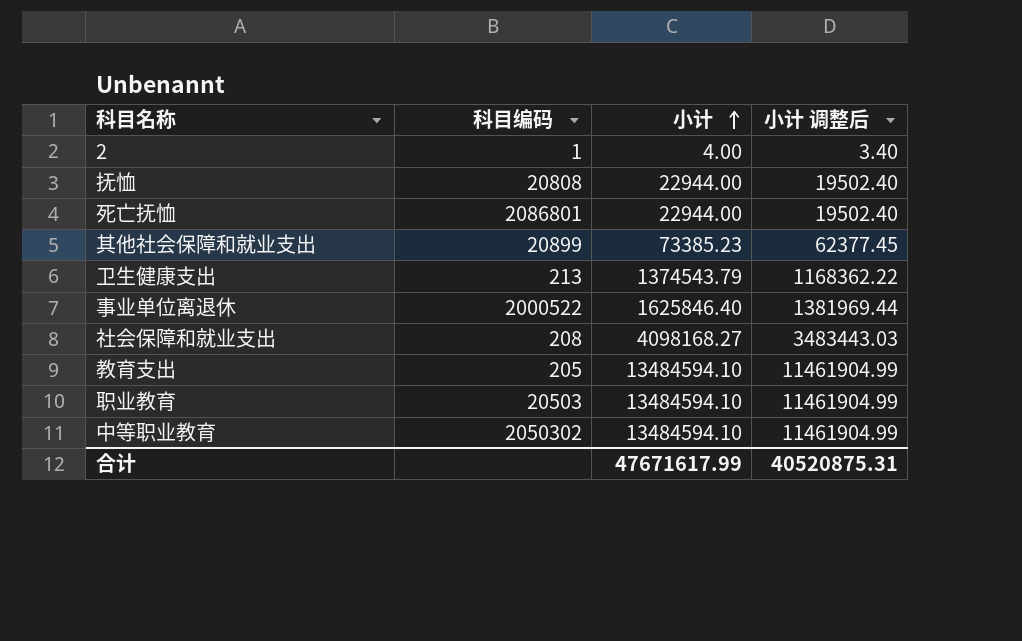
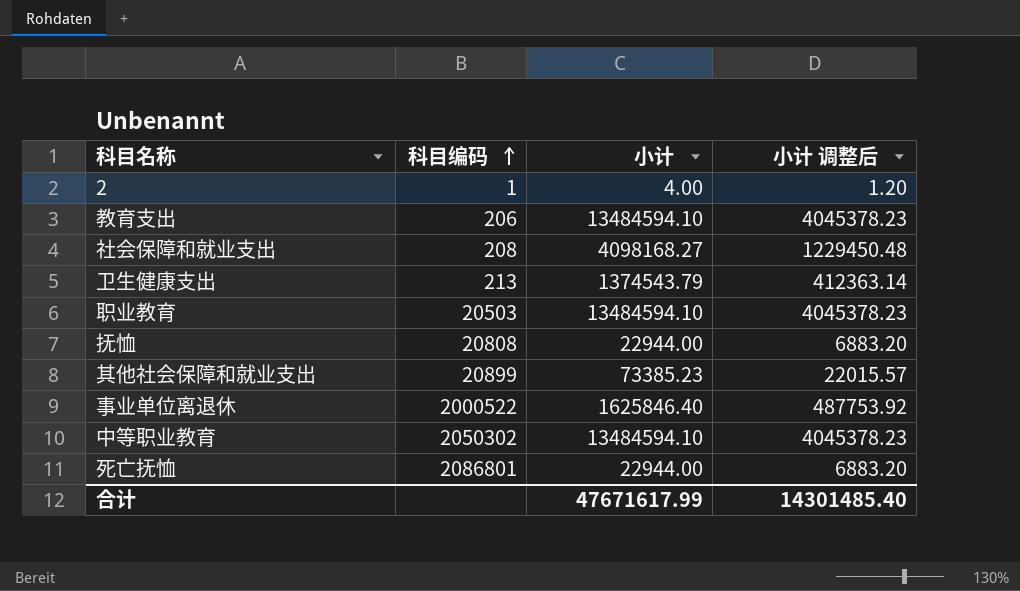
row order: 小计 ascending -> 科目编码 ascending
column 小计 调整后 | formula: [小计] * 0.85 -> [小计] * 0.3
教育支出 | 科目编码: 205 -> 206
合计 | 小计 调整后: 40520875.31 -> 14301485.40

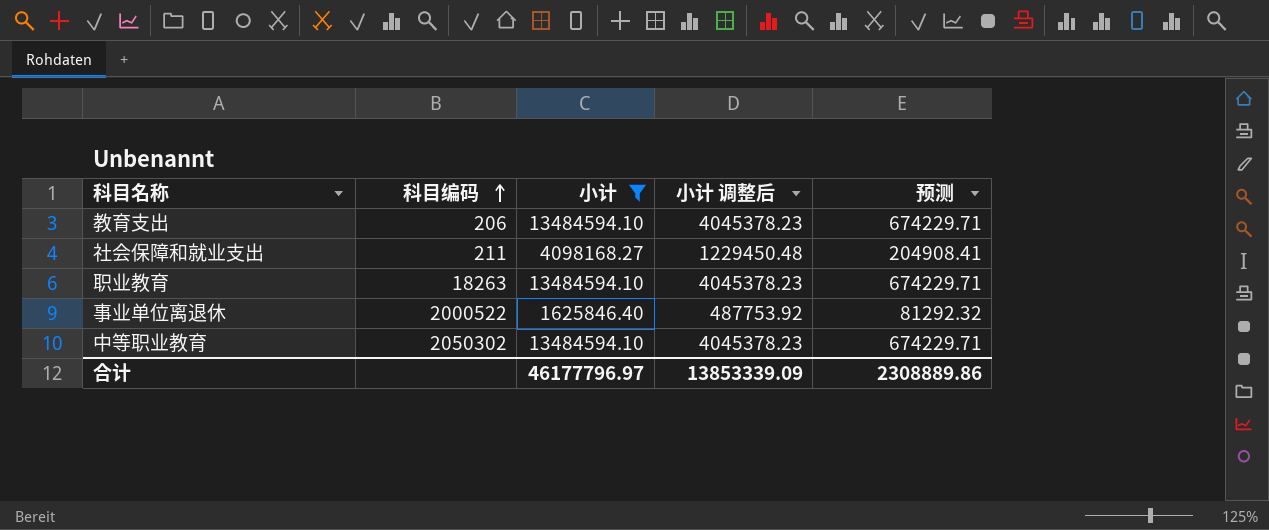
filter: none -> 小计 >= 1625846.40
column 预测 | formula: none -> [小计] * 0.05
社会保障和就业支出 | 科目编码: 208 -> 211
职业教育 | 科目编码: 20503 -> 18263
合计 | 小计: 47671617.99 -> 46177796.97
合计 | 小计 调整后: 14301485.40 -> 13853339.09

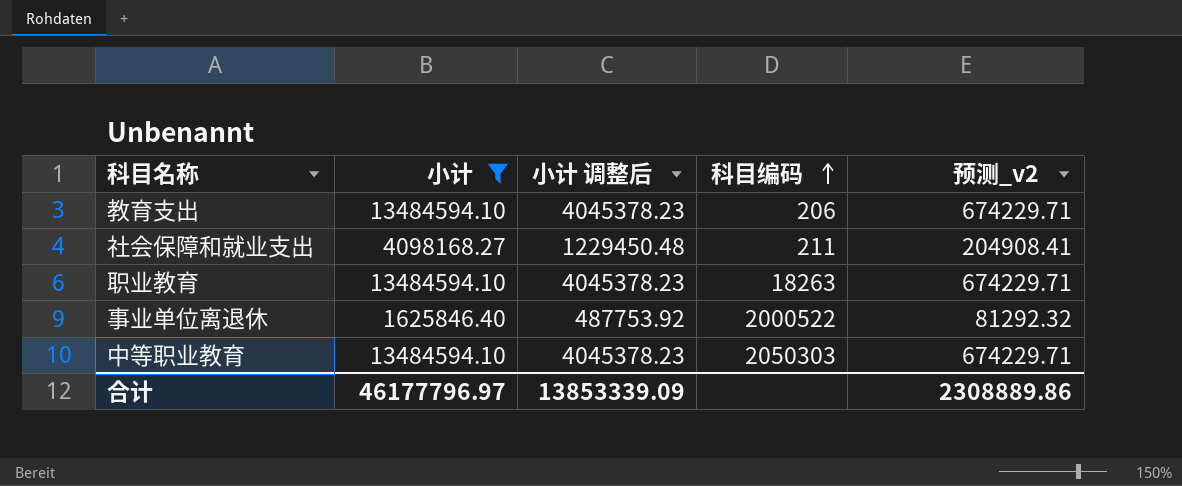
column 科目编码 | position: 2 -> 4
column name: 预测 -> 预测_v2
中等职业教育 | 科目编码: 2050302 -> 2050303

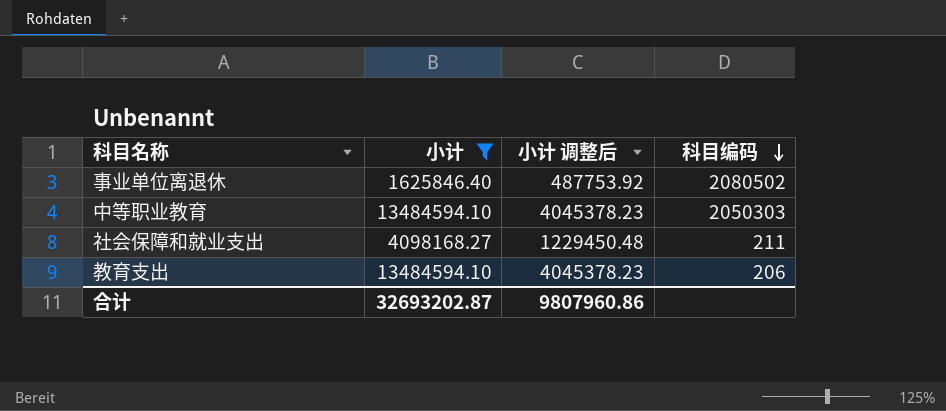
row order: 科目编码 ascending -> 科目编码 descending
column 预测_v2 | formula: [小计] * 0.05 -> none
row 职业教育: 13484594.10 | 4045378.23 | 18263 | 674229.71 -> none
事业单位离退休 | 科目编码: 2000522 -> 2080502
合计 | 小计: 46177796.97 -> 32693202.87
合计 | 小计 调整后: 13853339.09 -> 9807960.86

